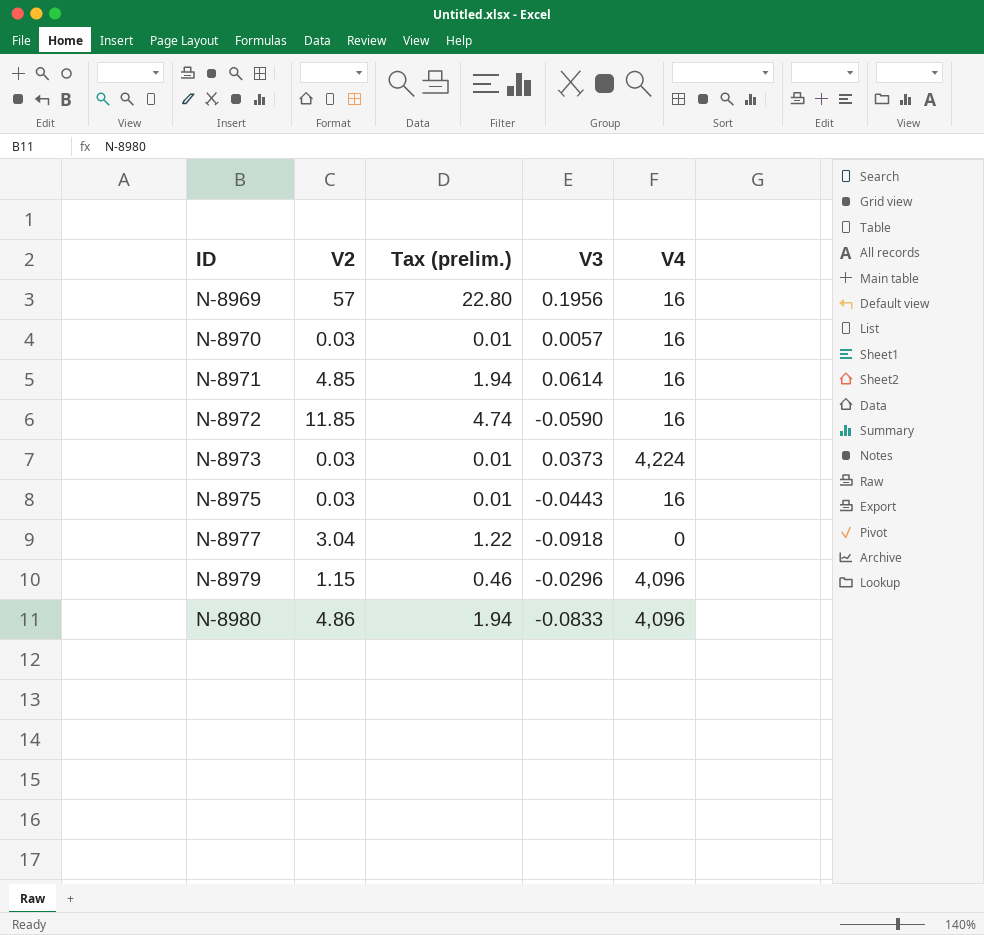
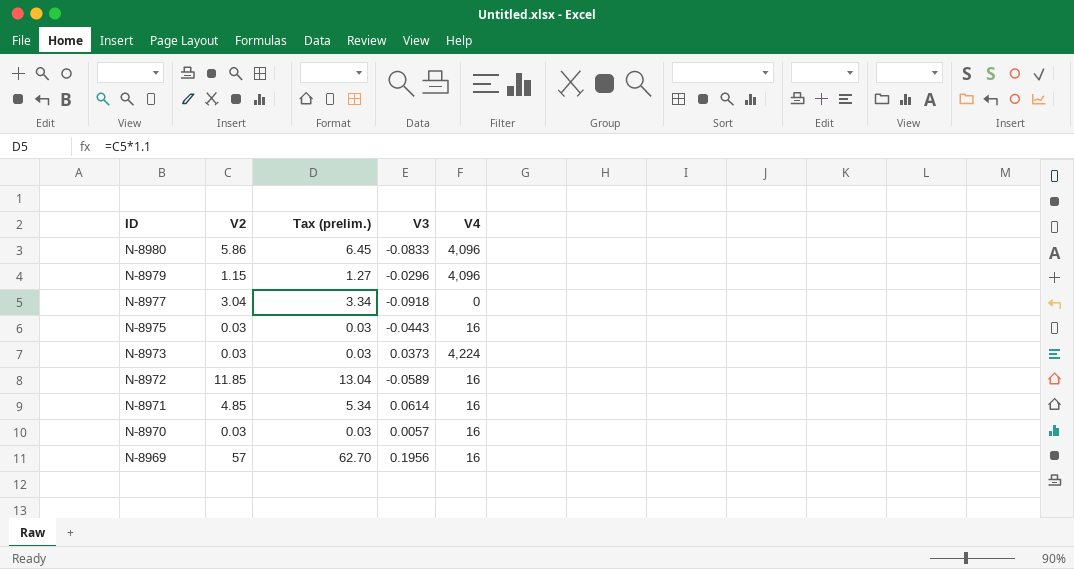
row order: ID ascending -> ID descending
column Tax (prelim.) | formula: [V2] * 0.4 -> [V2] * 1.1
N-8980 | V2: 4.86 -> 5.86
N-8972 | V3: -0.0590 -> -0.0589

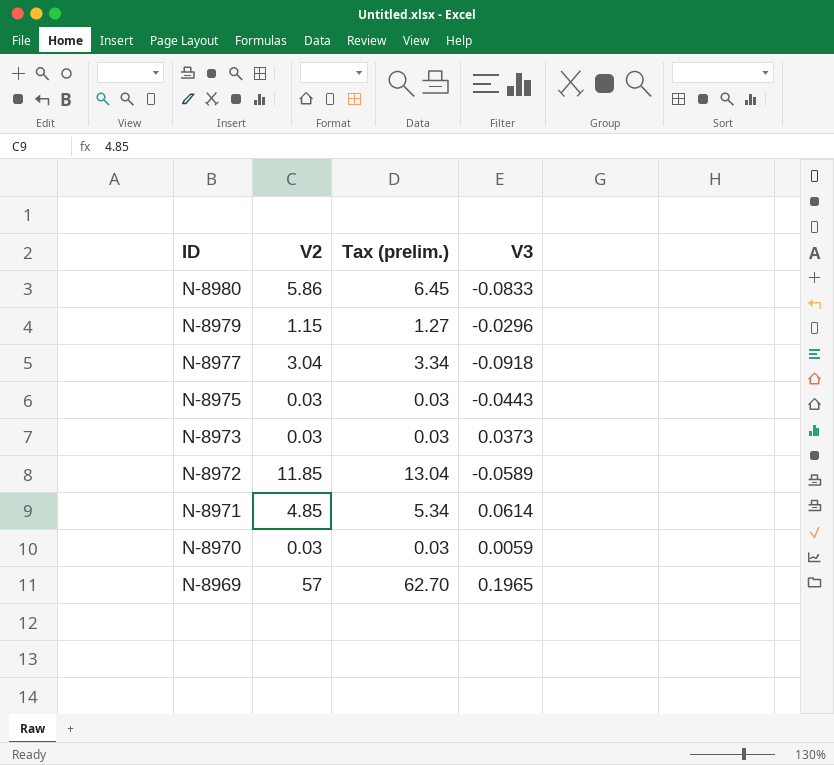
column V4 | position: 5 -> none
N-8970 | V3: 0.0057 -> 0.0059
N-8969 | V3: 0.1956 -> 0.1965

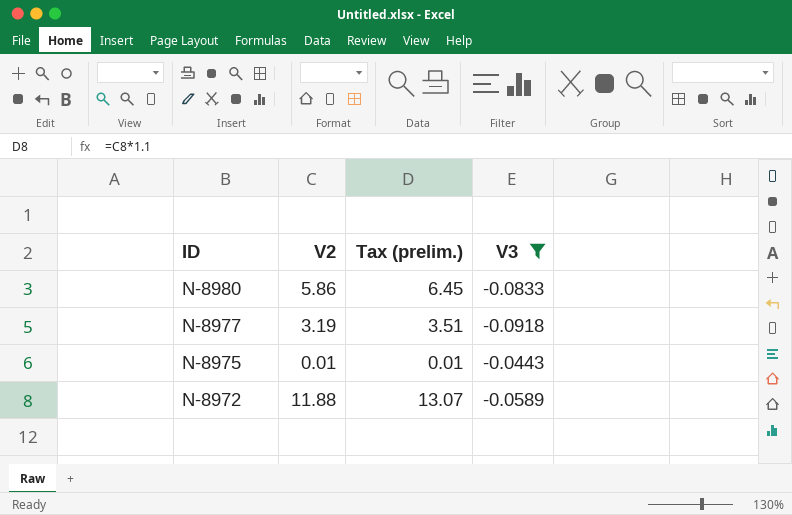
filter: none -> V3 <= -0.0443
N-8977 | V2: 3.04 -> 3.19
N-8977 | Tax (prelim.): 3.34 -> 3.51
N-8975 | V2: 0.03 -> 0.01
N-8975 | Tax (prelim.): 0.03 -> 0.01
N-8972 | V2: 11.85 -> 11.88
N-8972 | Tax (prelim.): 13.04 -> 13.07

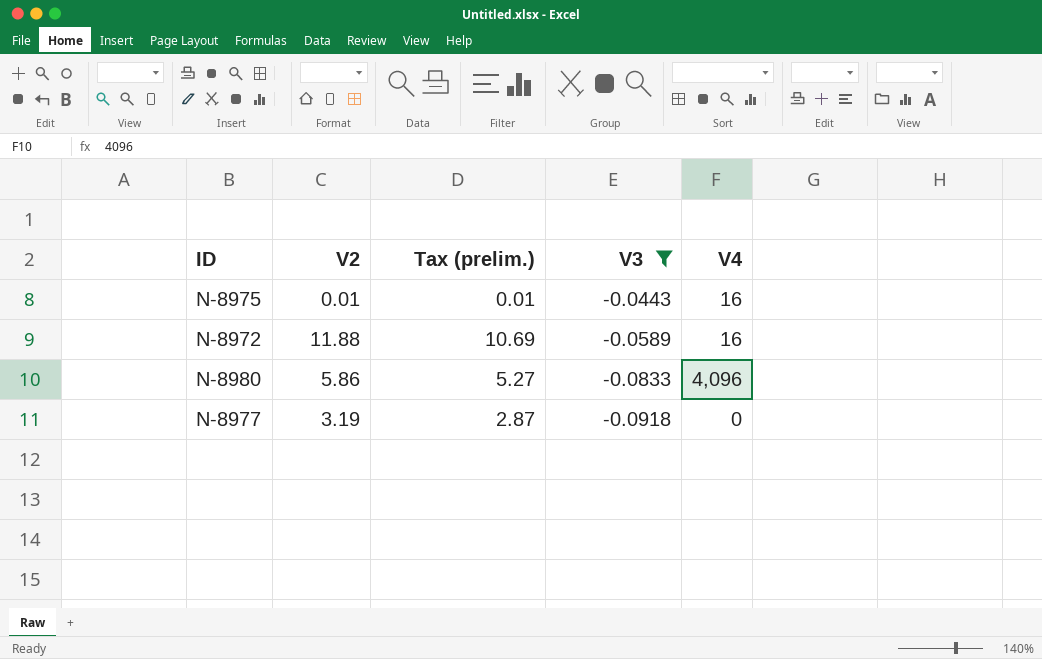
row order: ID descending -> V3 descending
column Tax (prelim.) | formula: [V2] * 1.1 -> [V2] * 0.9
column V4 | position: none -> 5

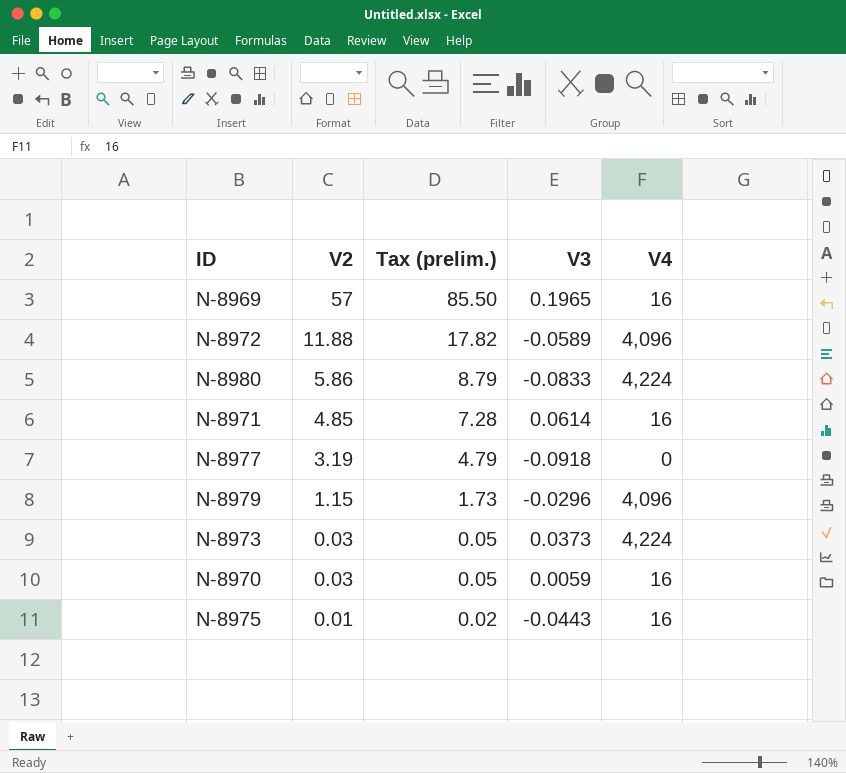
filter: V3 <= -0.0443 -> none
row order: V3 descending -> V2 descending
column Tax (prelim.) | formula: [V2] * 0.9 -> [V2] * 1.5
N-8972 | V4: 16 -> 4,096
N-8980 | V4: 4,096 -> 4,224

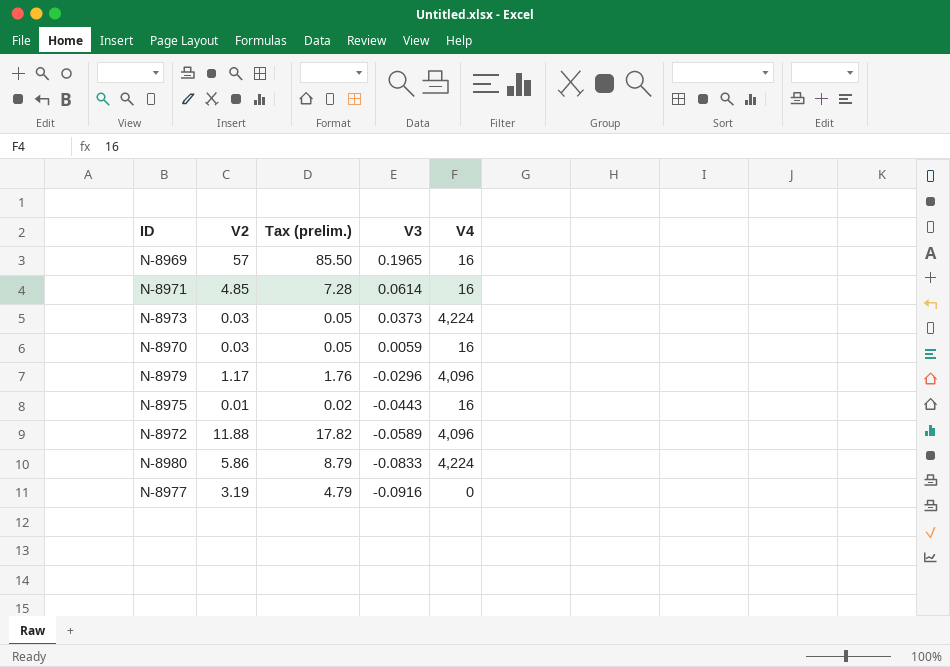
row order: V2 descending -> V3 descending
N-8979 | V2: 1.15 -> 1.17
N-8979 | Tax (prelim.): 1.73 -> 1.76
N-8977 | V3: -0.0918 -> -0.0916

